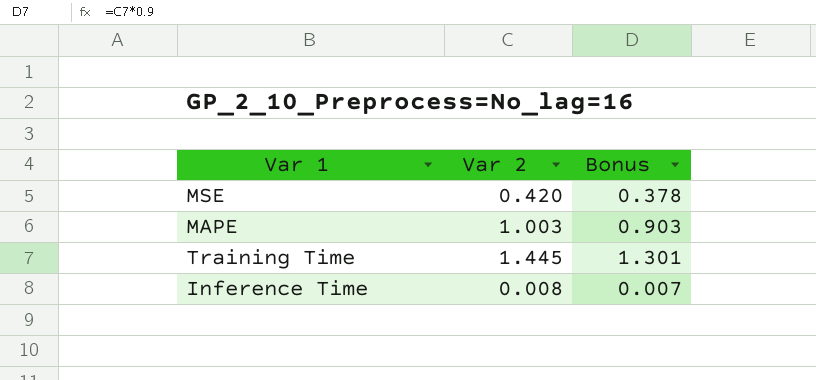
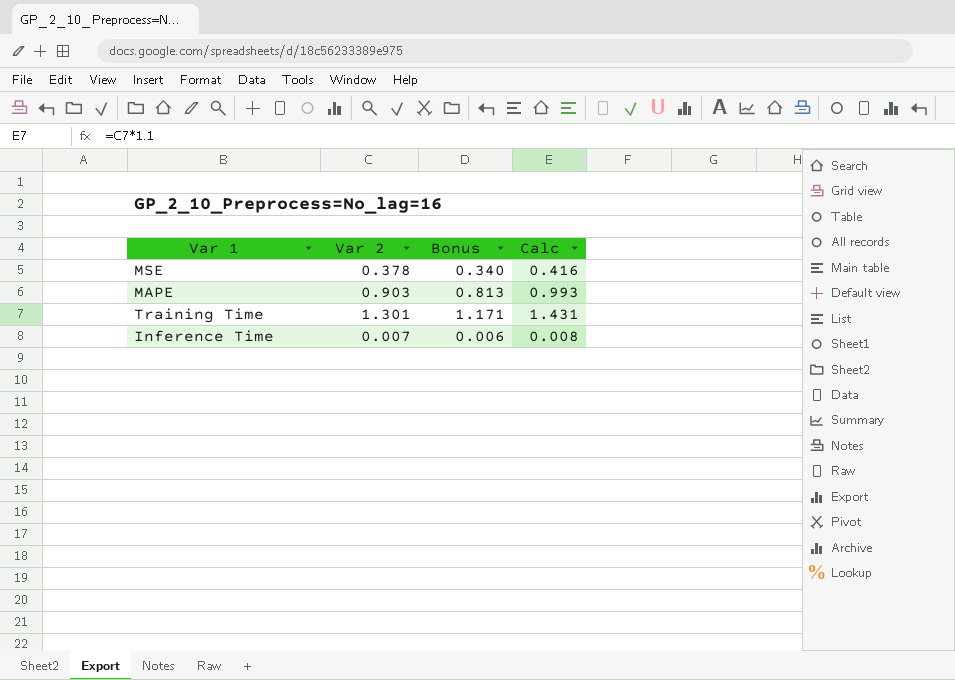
column Calc | formula: none -> [Var 2] * 1.1
MSE | Var 2: 0.420 -> 0.378
MSE | Bonus: 0.378 -> 0.340
MAPE | Var 2: 1.003 -> 0.903
MAPE | Bonus: 0.903 -> 0.813
Training Time | Var 2: 1.445 -> 1.301
Training Time | Bonus: 1.301 -> 1.171
Inference Time | Var 2: 0.008 -> 0.007
Inference Time | Bonus: 0.007 -> 0.006

